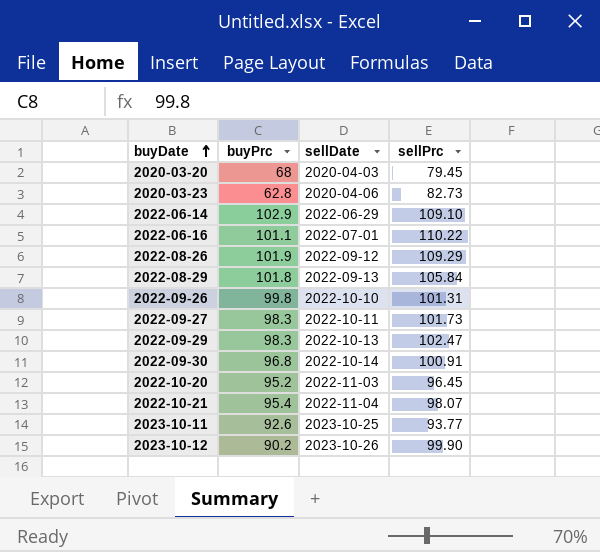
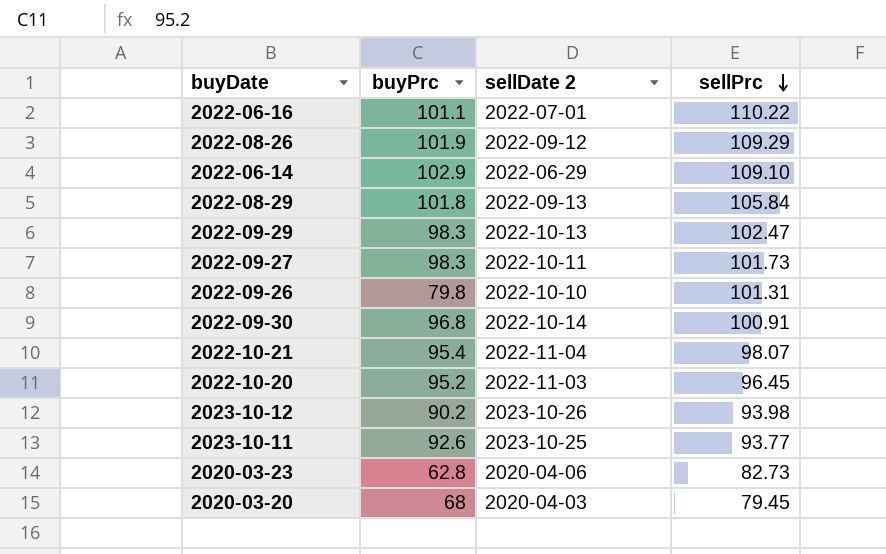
row order: buyDate ascending -> sellPrc descending
column name: sellDate -> sellDate 2
2022-09-26 | buyPrc: 99.8 -> 79.8
2023-10-12 | sellPrc: 99.90 -> 93.98

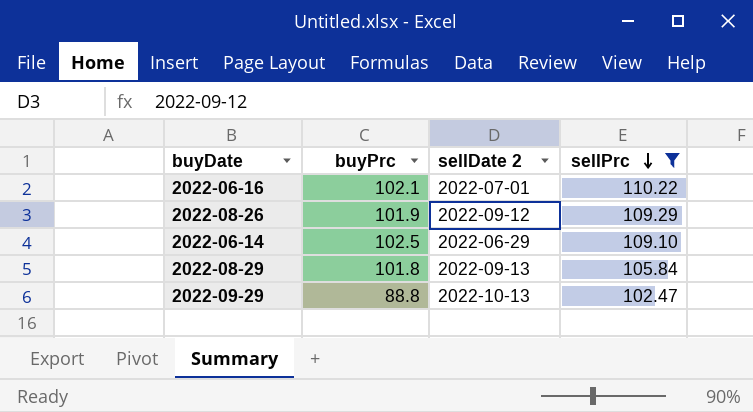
filter: none -> sellPrc >= 102.47
2022-06-16 | buyPrc: 101.1 -> 102.1
2022-06-14 | buyPrc: 102.9 -> 102.5
2022-09-29 | buyPrc: 98.3 -> 88.8

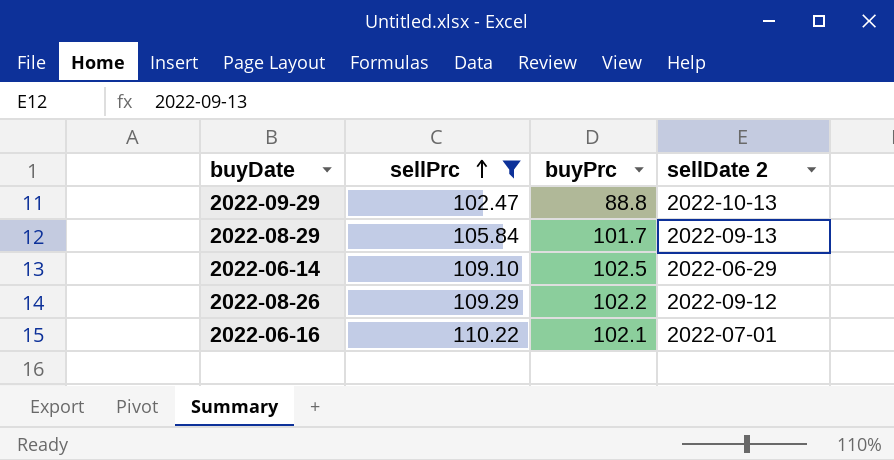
row order: sellPrc descending -> sellPrc ascending
column sellPrc | position: 4 -> 2
2022-08-29 | buyPrc: 101.8 -> 101.7
2022-08-26 | buyPrc: 101.9 -> 102.2

